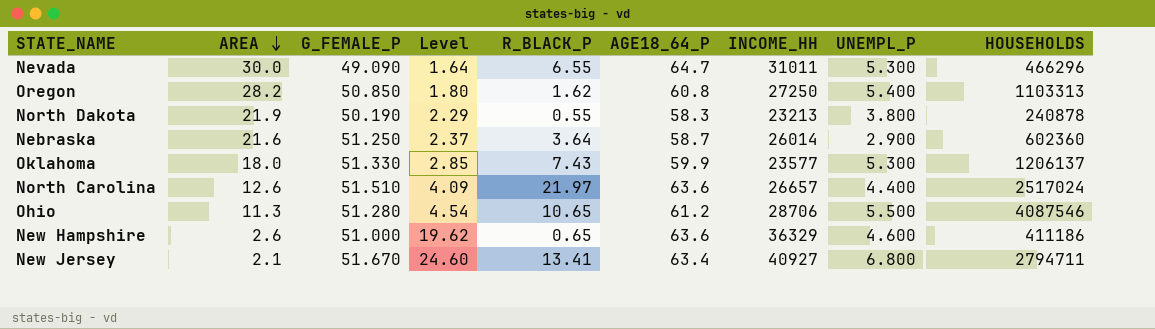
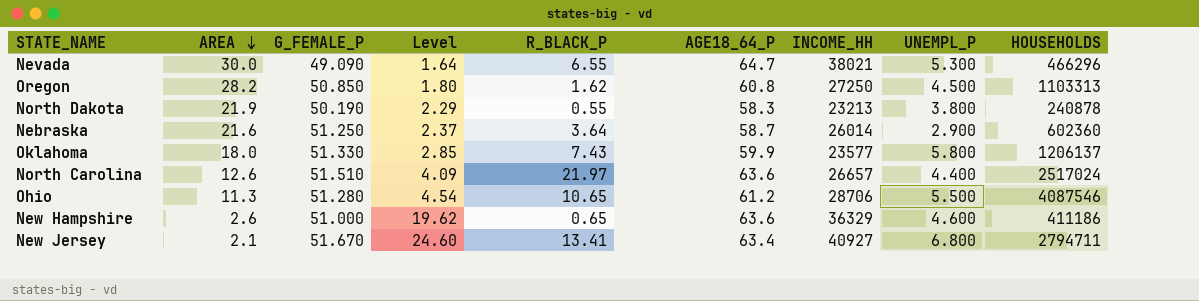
Nevada | INCOME_HH: 31011 -> 38021
Oregon | UNEMPL_P: 5.400 -> 4.500
Oklahoma | UNEMPL_P: 5.300 -> 5.800

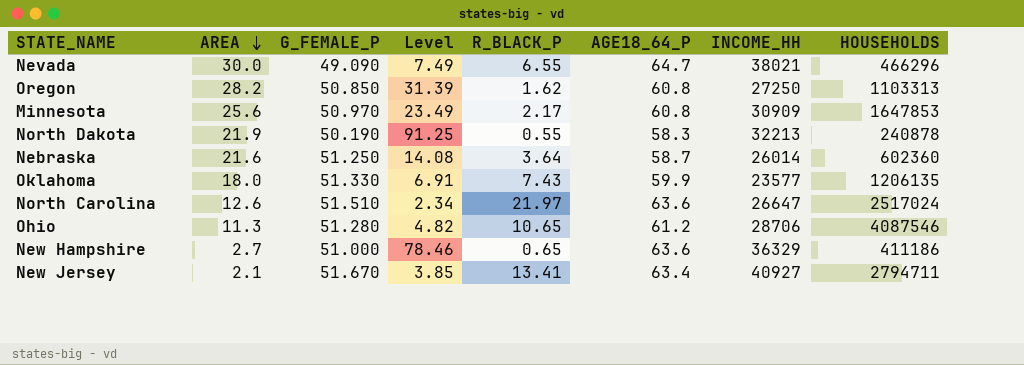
column UNEMPL_P | position: 8 -> none
column Level | formula: [G_FEMALE_P] / [AREA] -> [G_FEMALE_P] / [R_BLACK_P]
row Minnesota: none -> 25.6 | 50.970 | 23.49 | 2.17 | 60.8 | 30909 | 1647853
North Dakota | INCOME_HH: 23213 -> 32213
Oklahoma | HOUSEHOLDS: 1206137 -> 1206135
North Carolina | INCOME_HH: 26657 -> 26647
New Hampshire | AREA: 2.6 -> 2.7

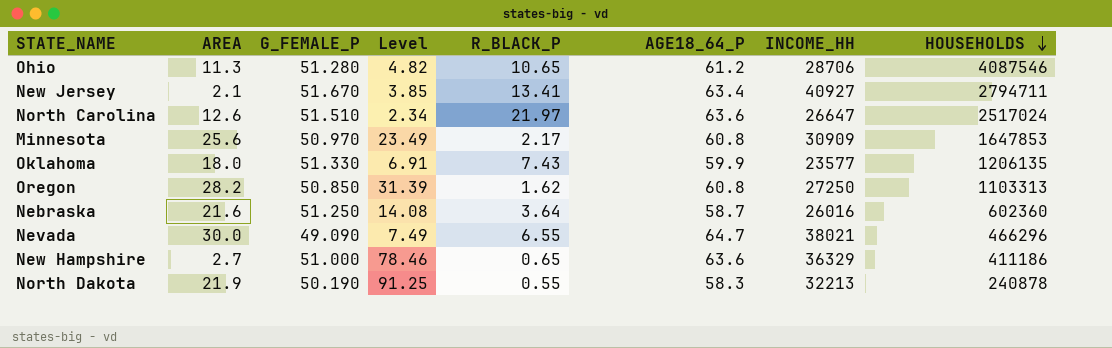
row order: AREA descending -> HOUSEHOLDS descending
Nebraska | INCOME_HH: 26014 -> 26016

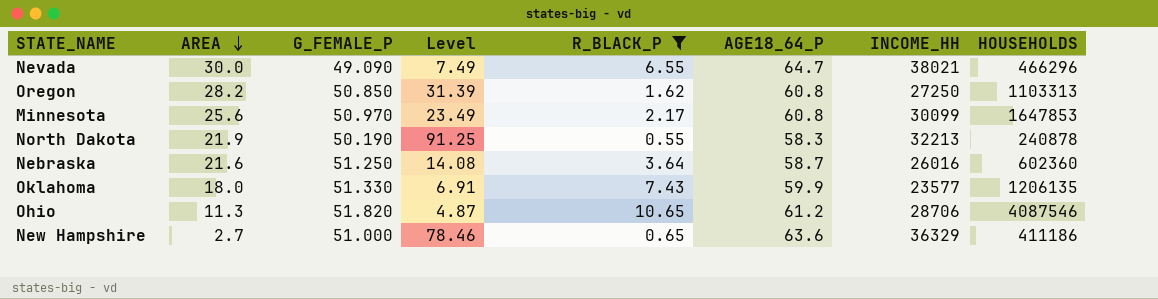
filter: none -> R_BLACK_P <= 10.65
row order: HOUSEHOLDS descending -> AREA descending
Minnesota | INCOME_HH: 30909 -> 30099
Ohio | G_FEMALE_P: 51.280 -> 51.820
Ohio | Level: 4.82 -> 4.87

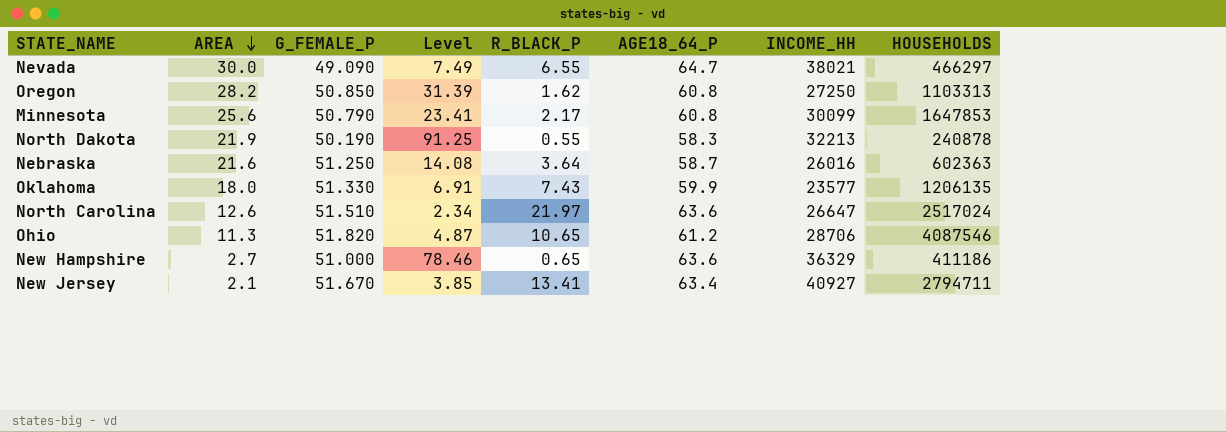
filter: R_BLACK_P <= 10.65 -> none
Nevada | HOUSEHOLDS: 466296 -> 466297
Minnesota | G_FEMALE_P: 50.970 -> 50.790
Minnesota | Level: 23.49 -> 23.41
Nebraska | HOUSEHOLDS: 602360 -> 602363

